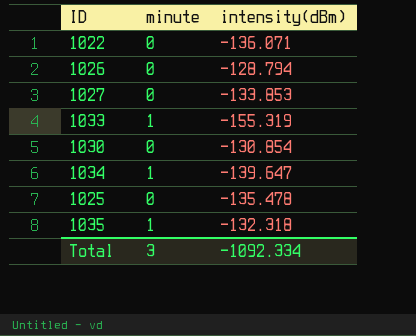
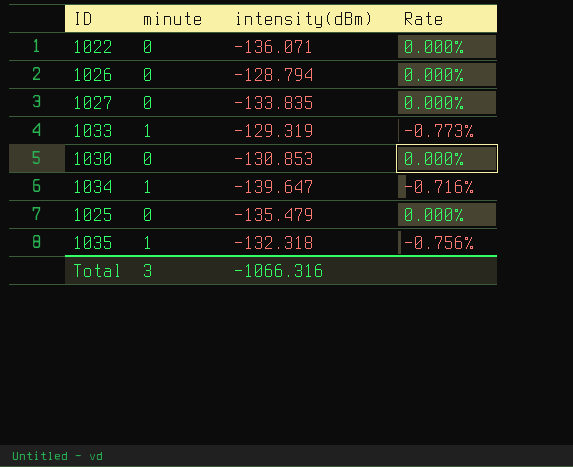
column Rate | formula: none -> [minute] / [intensity(dBm)]
1027 | intensity(dBm): -133.853 -> -133.835
1033 | intensity(dBm): -155.319 -> -129.319
1030 | intensity(dBm): -130.854 -> -130.853
1025 | intensity(dBm): -135.478 -> -135.479
Total | intensity(dBm): -1092.334 -> -1066.316

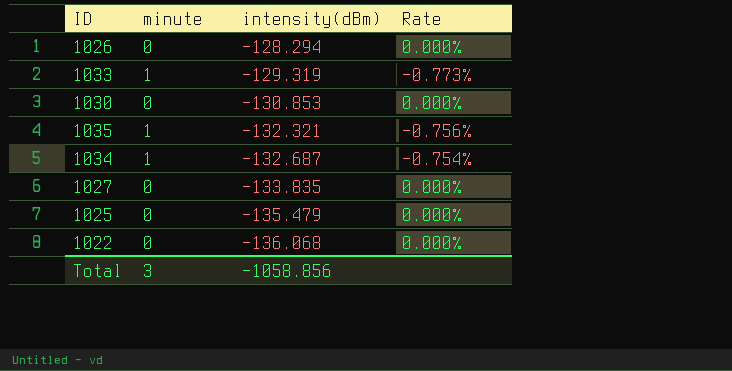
row order: none -> intensity(dBm) descending
1026 | intensity(dBm): -128.794 -> -128.294
1035 | intensity(dBm): -132.318 -> -132.321
1034 | intensity(dBm): -139.647 -> -132.687
1034 | Rate: -0.716% -> -0.754%
1022 | intensity(dBm): -136.071 -> -136.068
Total | intensity(dBm): -1066.316 -> -1058.856

